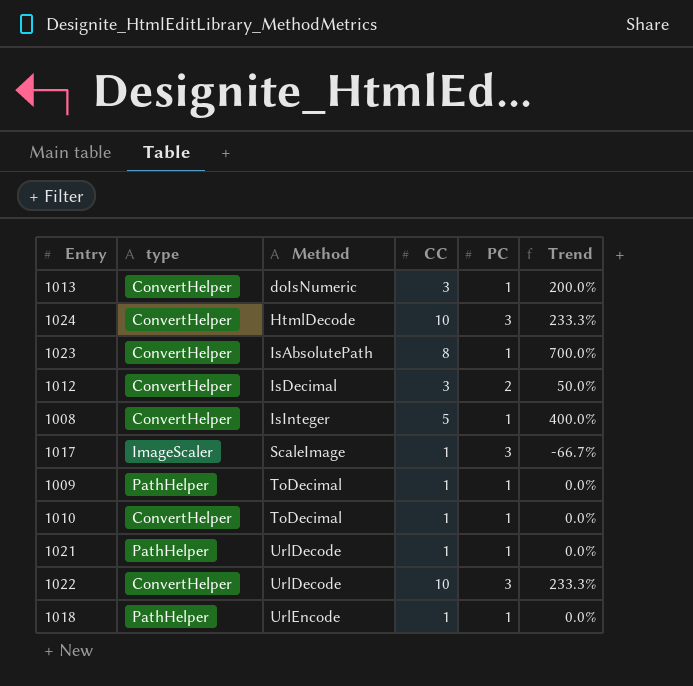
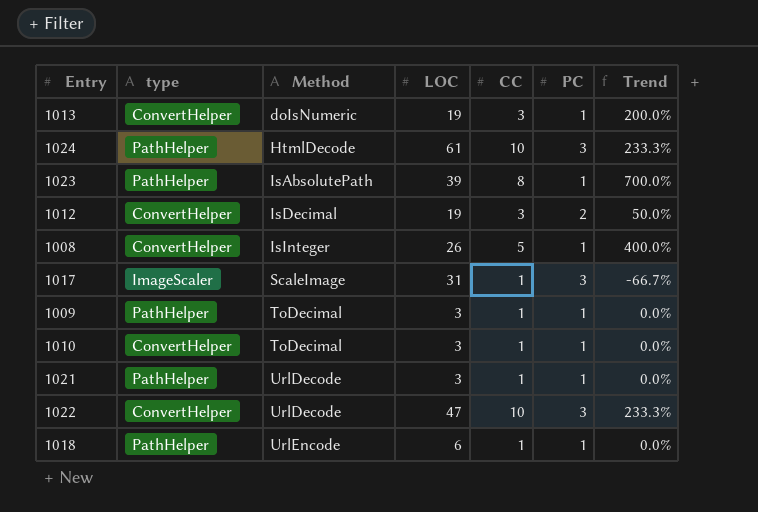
column LOC | position: none -> 4
1024 | type: ConvertHelper -> PathHelper
1023 | type: ConvertHelper -> PathHelper

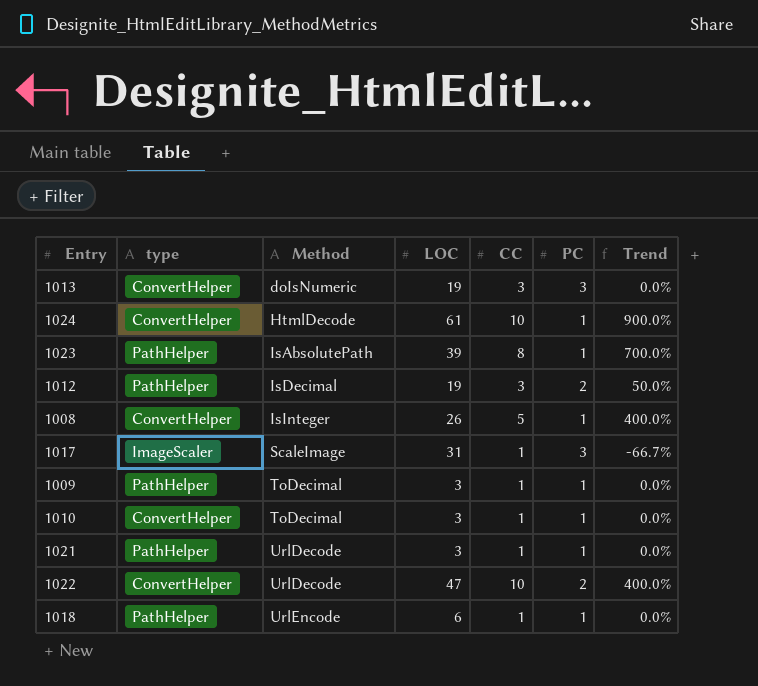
1013 | PC: 1 -> 3
1013 | Trend: 200.0% -> 0.0%
1024 | type: PathHelper -> ConvertHelper
1024 | PC: 3 -> 1
1024 | Trend: 233.3% -> 900.0%
1012 | type: ConvertHelper -> PathHelper
1022 | PC: 3 -> 2
1022 | Trend: 233.3% -> 400.0%

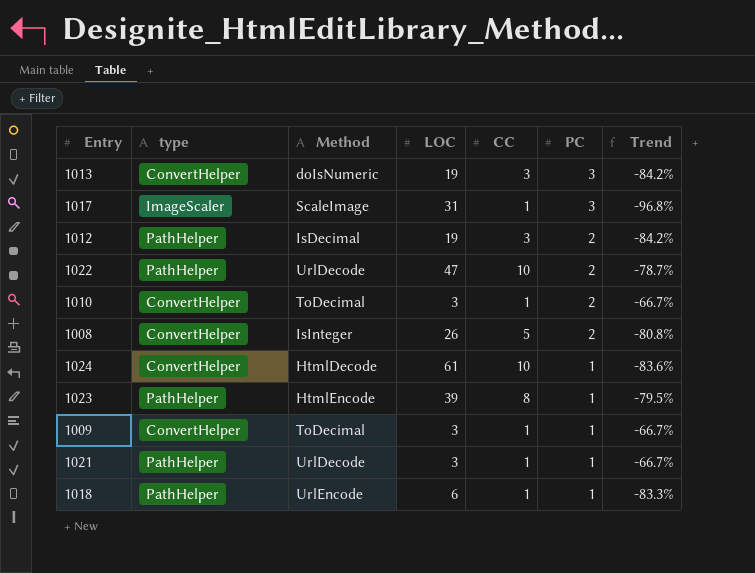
row order: Method ascending -> PC descending
column Trend | formula: ([CC] - [PC]) / [PC] -> ([CC] - [LOC]) / [LOC]
1022 | type: ConvertHelper -> PathHelper
1010 | PC: 1 -> 2
1008 | PC: 1 -> 2
1023 | Method: IsAbsolutePath -> HtmlEncode
1009 | type: PathHelper -> ConvertHelper

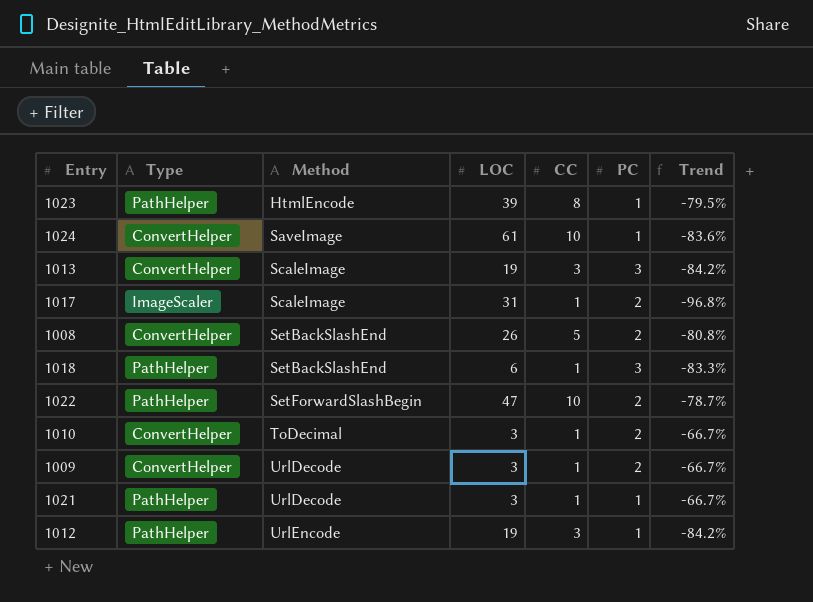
row order: PC descending -> Method ascending
column name: type -> Type
1024 | Method: HtmlDecode -> SaveImage
1013 | Method: doIsNumeric -> ScaleImage
1017 | PC: 3 -> 2
1008 | Method: IsInteger -> SetBackSlashEnd
1018 | Method: UrlEncode -> SetBackSlashEnd
1018 | PC: 1 -> 3
1022 | Method: UrlDecode -> SetForwardSlashBegin
1009 | Method: ToDecimal -> UrlDecode
1009 | PC: 1 -> 2
1012 | Method: IsDecimal -> UrlEncode
1012 | PC: 2 -> 1

